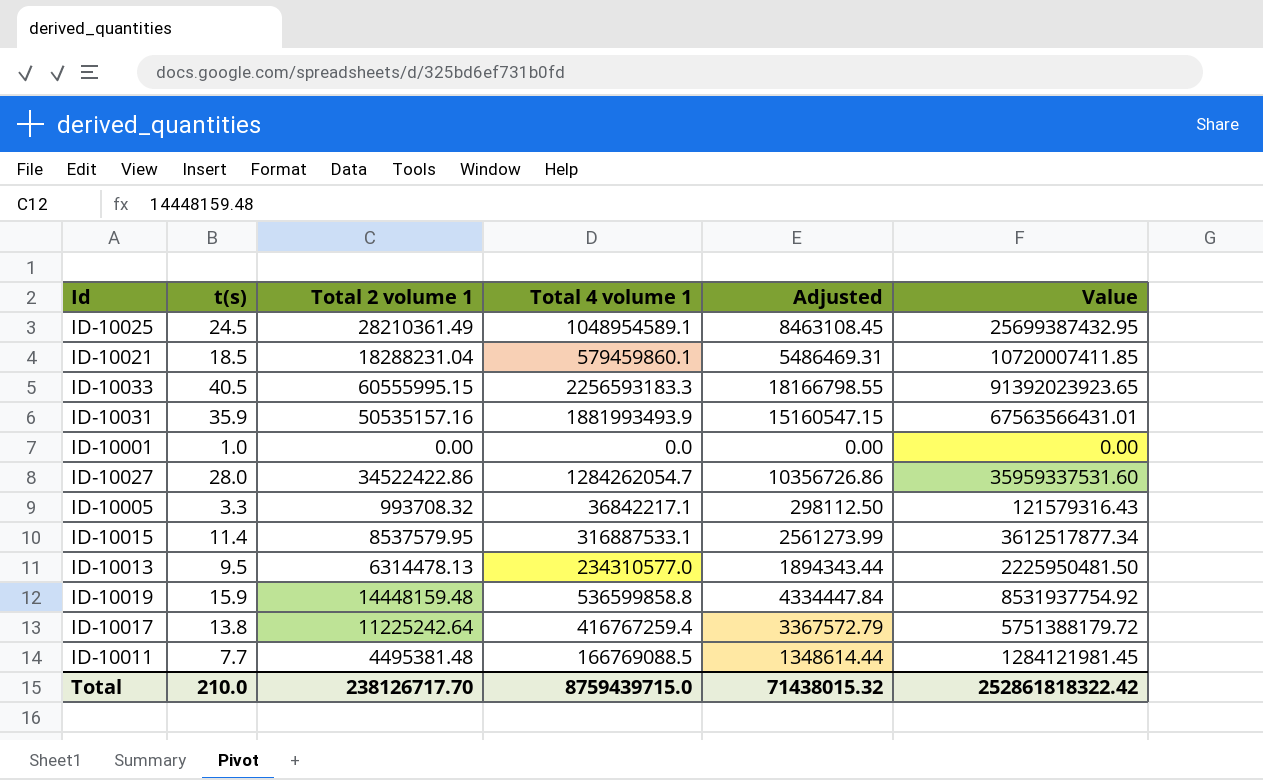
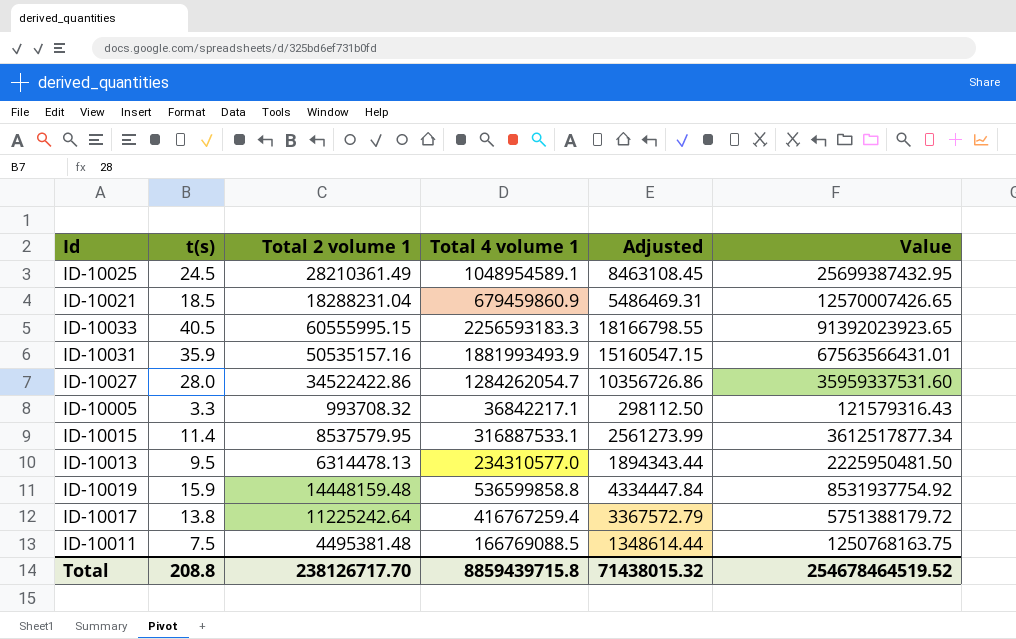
row ID-10001: 1.0 | 0.00 | 0.0 | 0.00 | 0.00 -> none
ID-10021 | Total 4 volume 1: 579459860.1 -> 679459860.9
ID-10021 | Value: 10720007411.85 -> 12570007426.65
ID-10011 | t(s): 7.7 -> 7.5
ID-10011 | Value: 1284121981.45 -> 1250768163.75
Total | t(s): 210.0 -> 208.8
Total | Total 4 volume 1: 8759439715.0 -> 8859439715.8
Total | Value: 252861818322.42 -> 254678464519.52

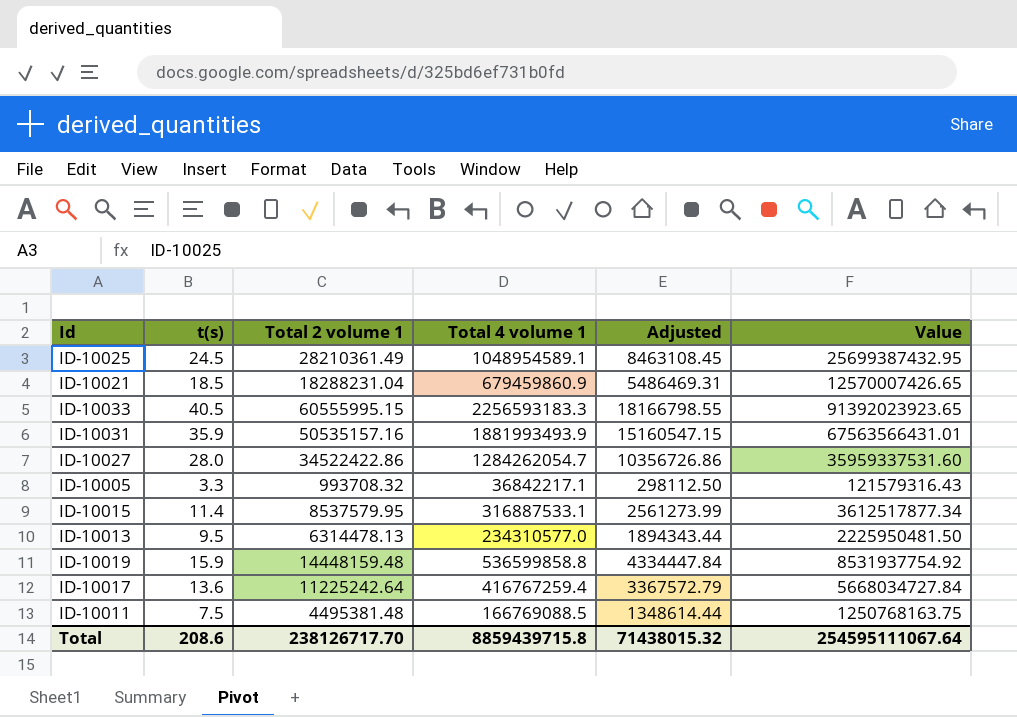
ID-10017 | t(s): 13.8 -> 13.6
ID-10017 | Value: 5751388179.72 -> 5668034727.84
Total | t(s): 208.8 -> 208.6
Total | Value: 254678464519.52 -> 254595111067.64

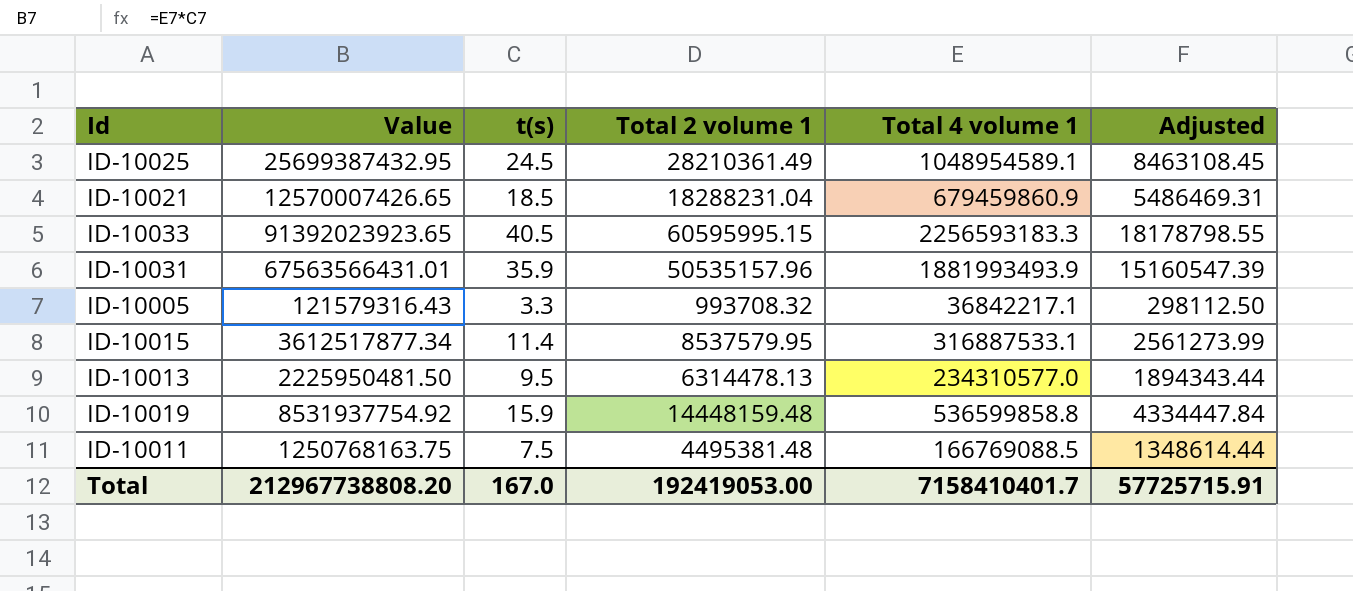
column Value | position: 6 -> 2
row ID-10027: 28.0 | 34522422.86 | 1284262054.7 | 10356726.86 | 35959337531.60 -> none
row ID-10017: 13.6 | 11225242.64 | 416767259.4 | 3367572.79 | 5668034727.84 -> none
ID-10033 | Total 2 volume 1: 60555995.15 -> 60595995.15
ID-10033 | Adjusted: 18166798.55 -> 18178798.55
ID-10031 | Total 2 volume 1: 50535157.16 -> 50535157.96
ID-10031 | Adjusted: 15160547.15 -> 15160547.39
Total | Value: 254595111067.64 -> 212967738808.20
Total | t(s): 208.6 -> 167.0
Total | Total 2 volume 1: 238126717.70 -> 192419053.00
Total | Total 4 volume 1: 8859439715.8 -> 7158410401.7
Total | Adjusted: 71438015.32 -> 57725715.91

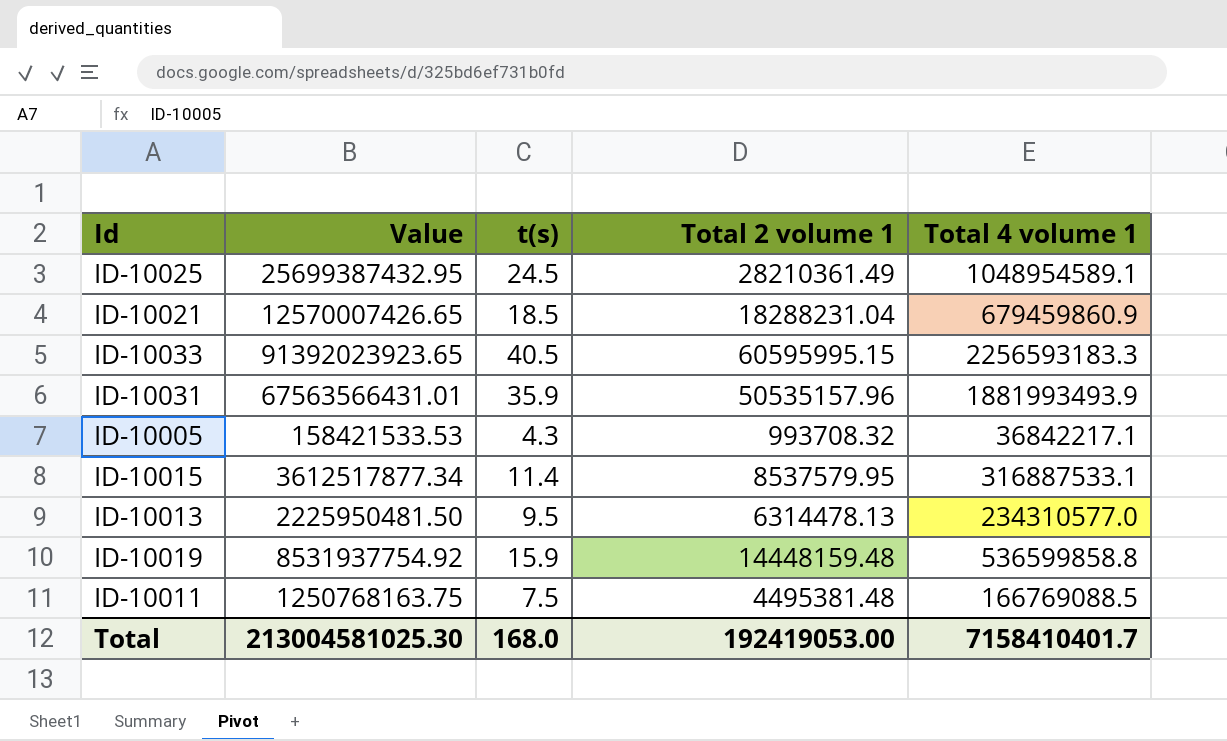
column Adjusted | formula: [Total 2 volume 1] * 0.3 -> none
ID-10005 | Value: 121579316.43 -> 158421533.53
ID-10005 | t(s): 3.3 -> 4.3
Total | Value: 212967738808.20 -> 213004581025.30
Total | t(s): 167.0 -> 168.0

